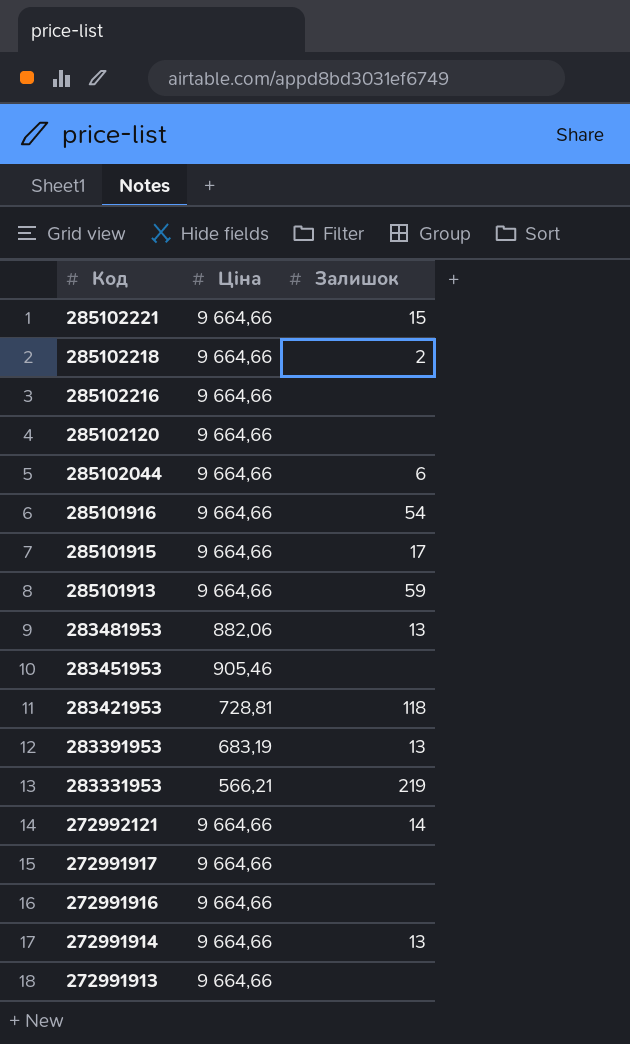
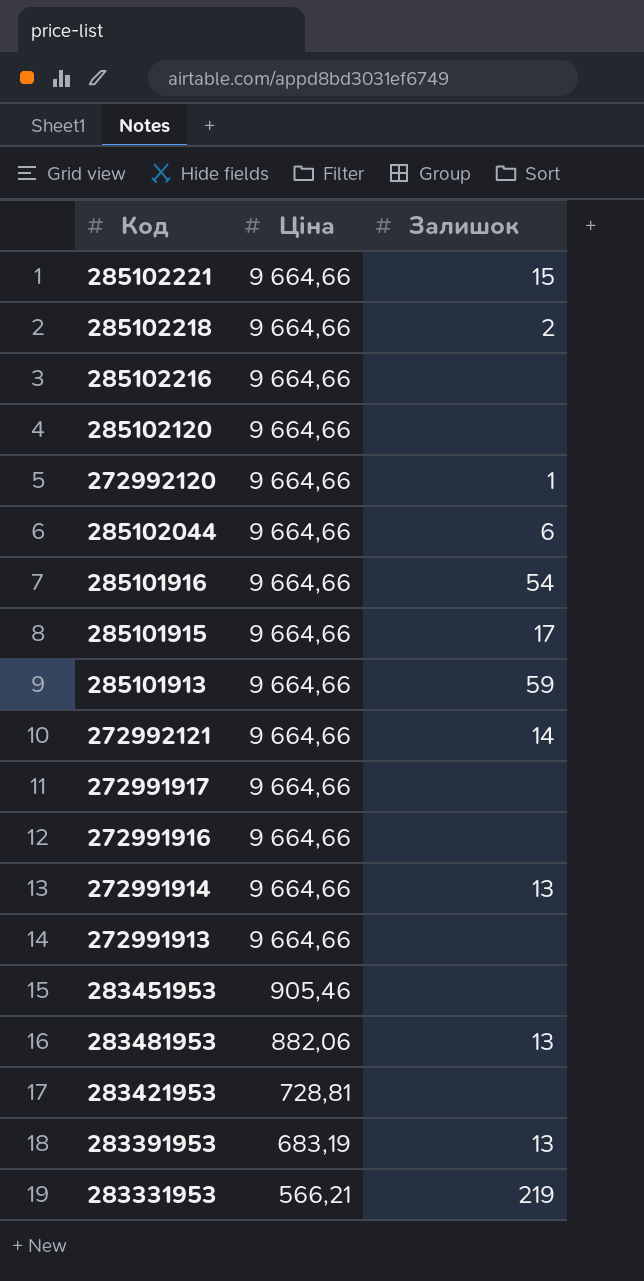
row order: Код descending -> Ціна descending
row 272992120: none -> 9 664,66 | 1
283421953 | Залишок: 118 -> none

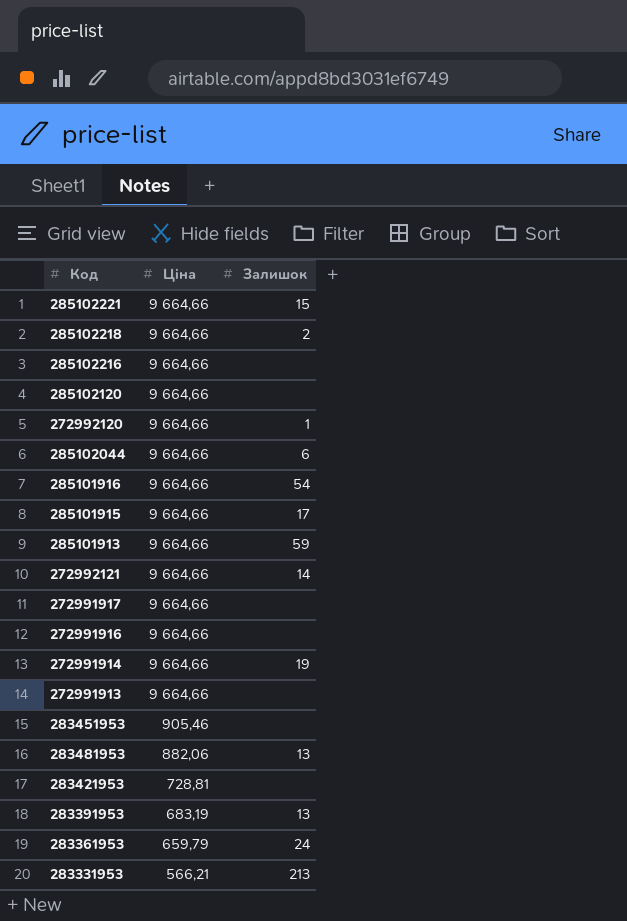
272991914 | Залишок: 13 -> 19
row 283361953: none -> 659,79 | 24
283331953 | Залишок: 219 -> 213

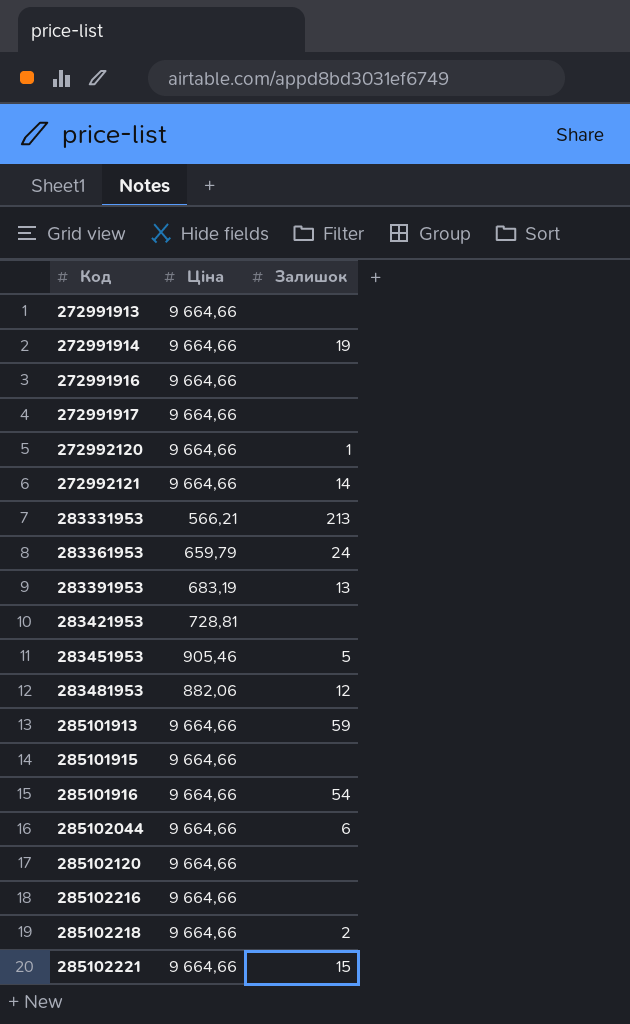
row order: Ціна descending -> Код ascending
283451953 | Залишок: none -> 5
283481953 | Залишок: 13 -> 12
285101915 | Залишок: 17 -> none

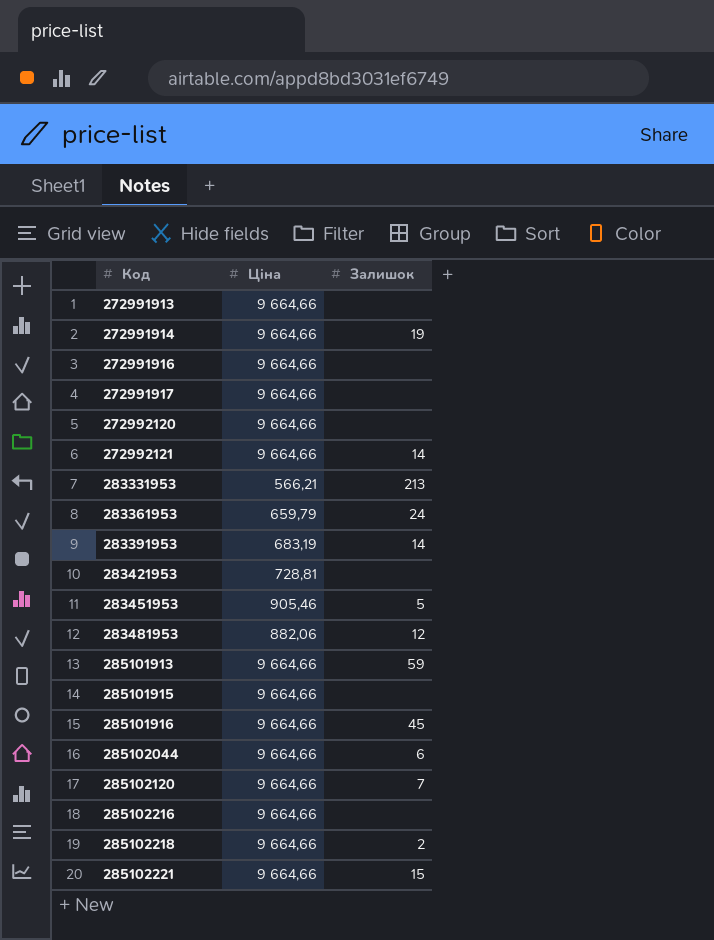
272992120 | Залишок: 1 -> none
283391953 | Залишок: 13 -> 14
285101916 | Залишок: 54 -> 45
285102120 | Залишок: none -> 7

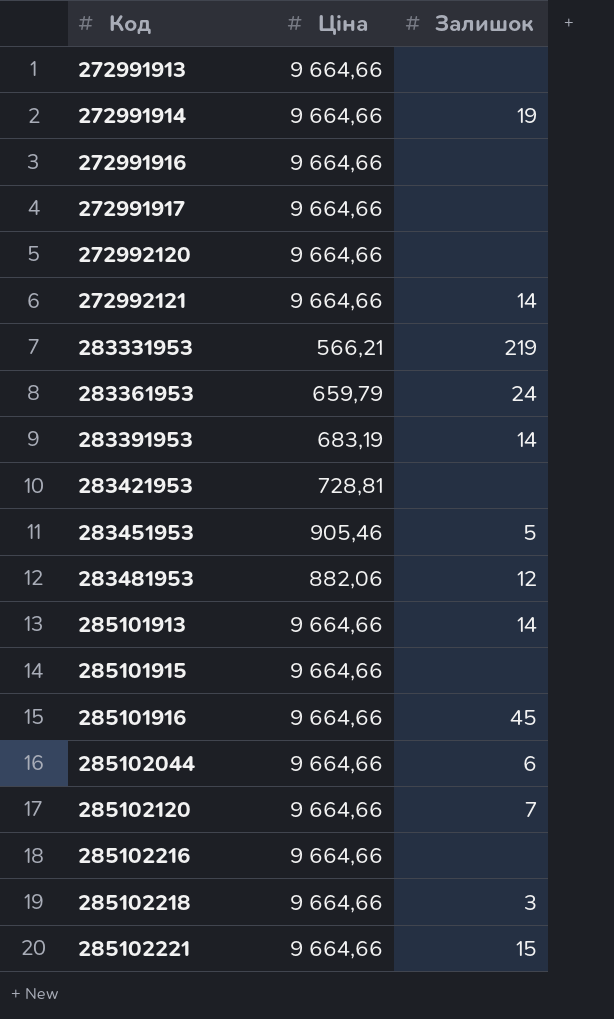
283331953 | Залишок: 213 -> 219
285101913 | Залишок: 59 -> 14
285102218 | Залишок: 2 -> 3

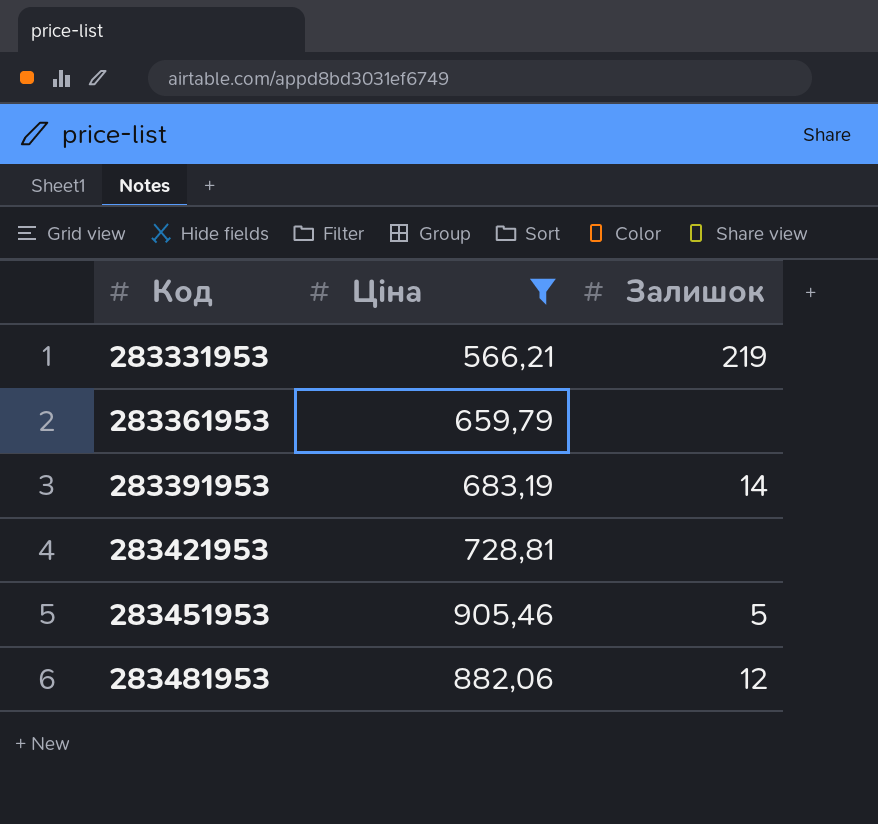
filter: none -> Ціна != 9 664,66
283361953 | Залишок: 24 -> none

